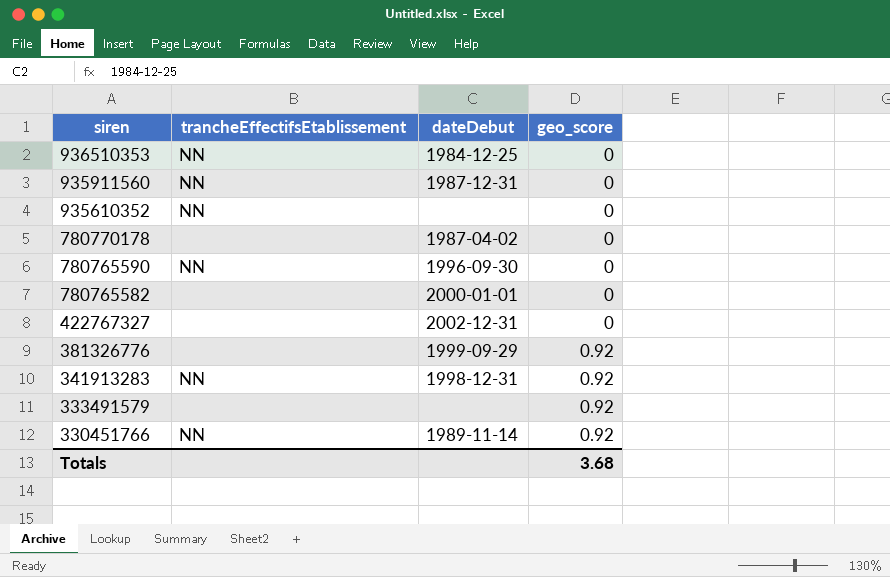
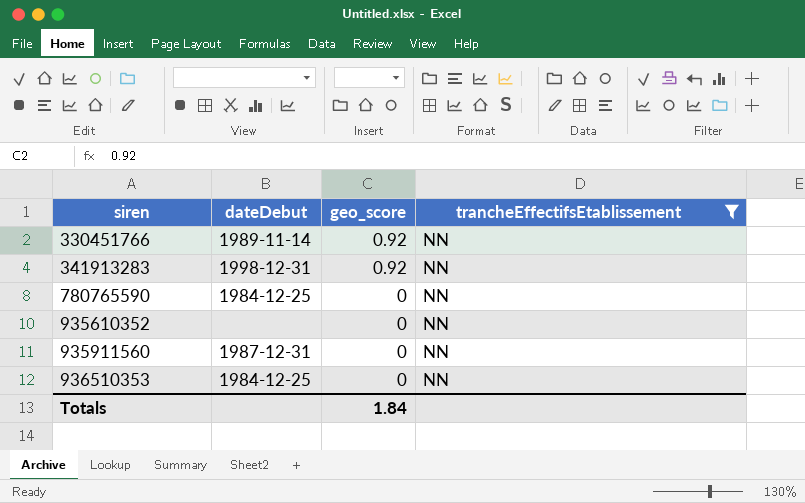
filter: none -> trancheEffectifsEtablissement = NN
row order: siren descending -> siren ascending
column trancheEffectifsEtablissement | position: 2 -> 4
780765590 | dateDebut: 1996-09-30 -> 1984-12-25
Totals | geo_score: 3.68 -> 1.84

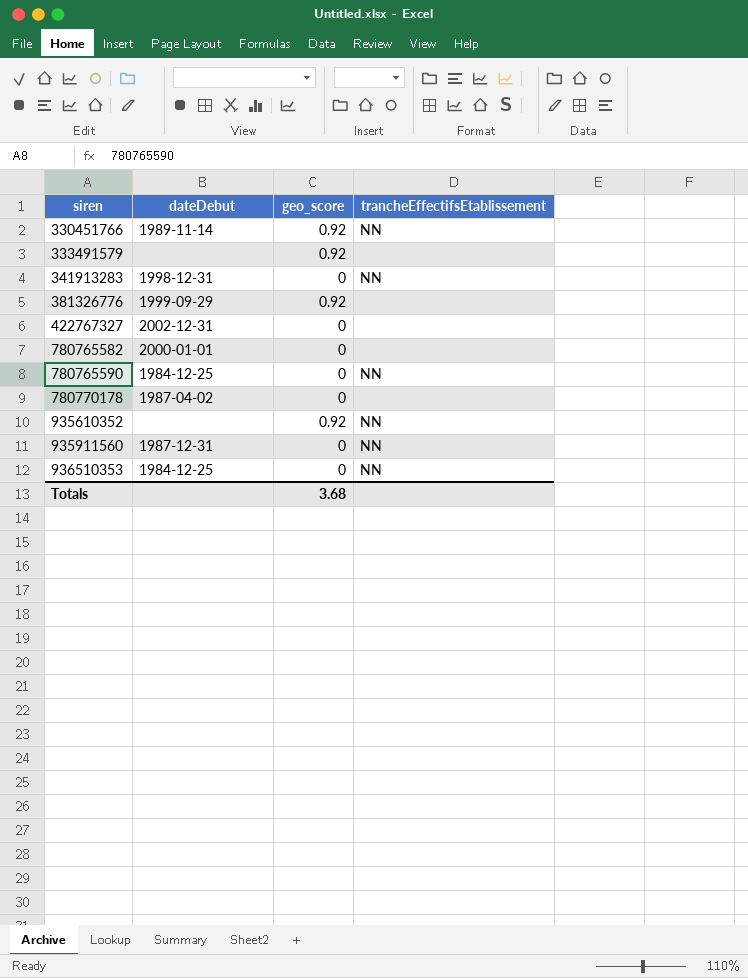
filter: trancheEffectifsEtablissement = NN -> none
341913283 | geo_score: 0.92 -> 0
935610352 | geo_score: 0 -> 0.92
Totals | geo_score: 1.84 -> 3.68

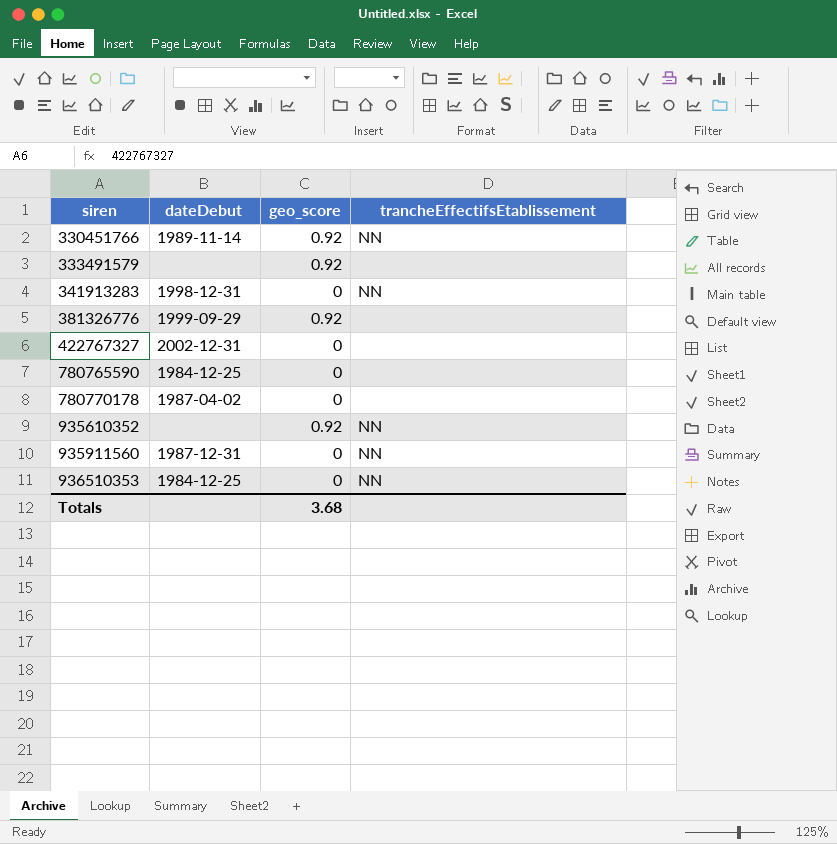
row 780765582: 2000-01-01 | 0 | none -> none
780765590 | trancheEffectifsEtablissement: NN -> none

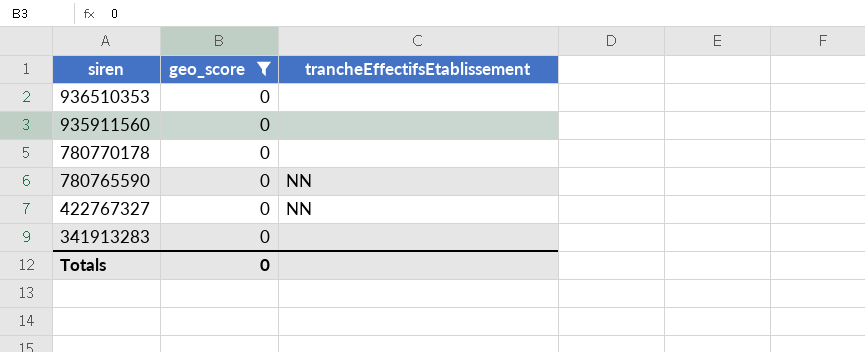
filter: none -> geo_score = 0
row order: siren ascending -> siren descending
column dateDebut | position: 2 -> none
936510353 | trancheEffectifsEtablissement: NN -> none
935911560 | trancheEffectifsEtablissement: NN -> none
780765590 | trancheEffectifsEtablissement: none -> NN
422767327 | trancheEffectifsEtablissement: none -> NN
341913283 | trancheEffectifsEtablissement: NN -> none
Totals | geo_score: 3.68 -> 0

